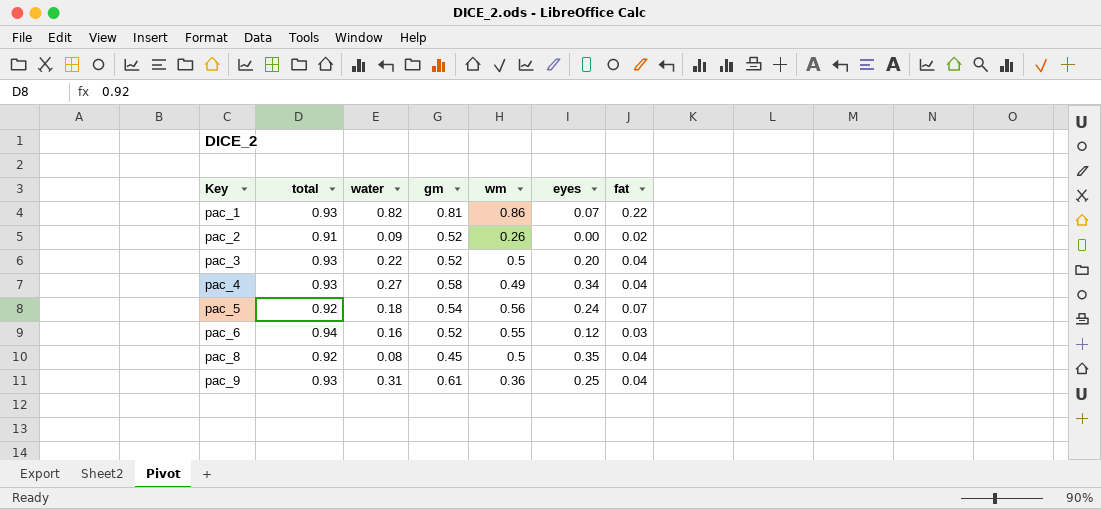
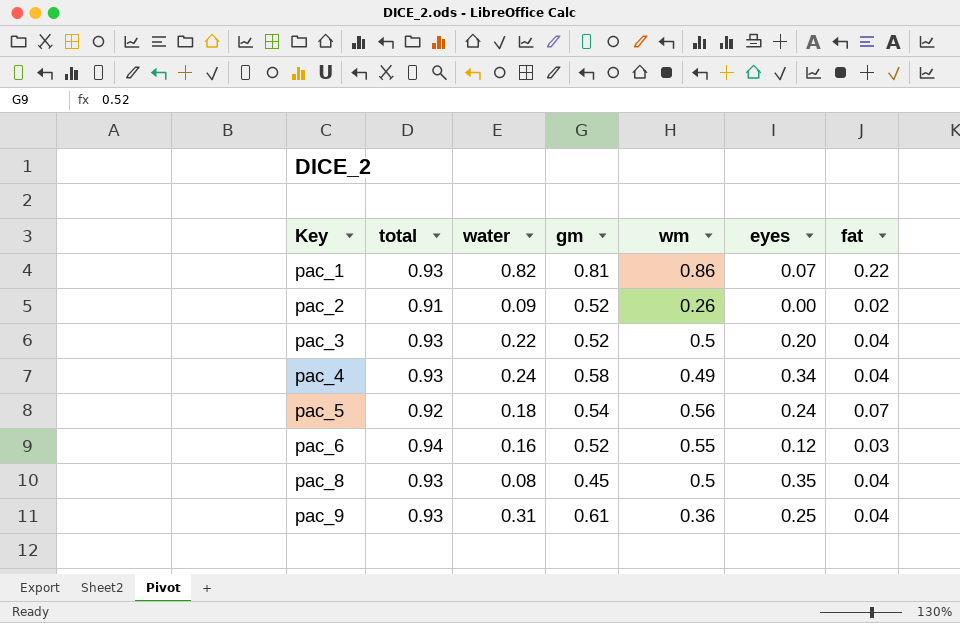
pac_4 | water: 0.27 -> 0.24
pac_8 | total: 0.92 -> 0.93

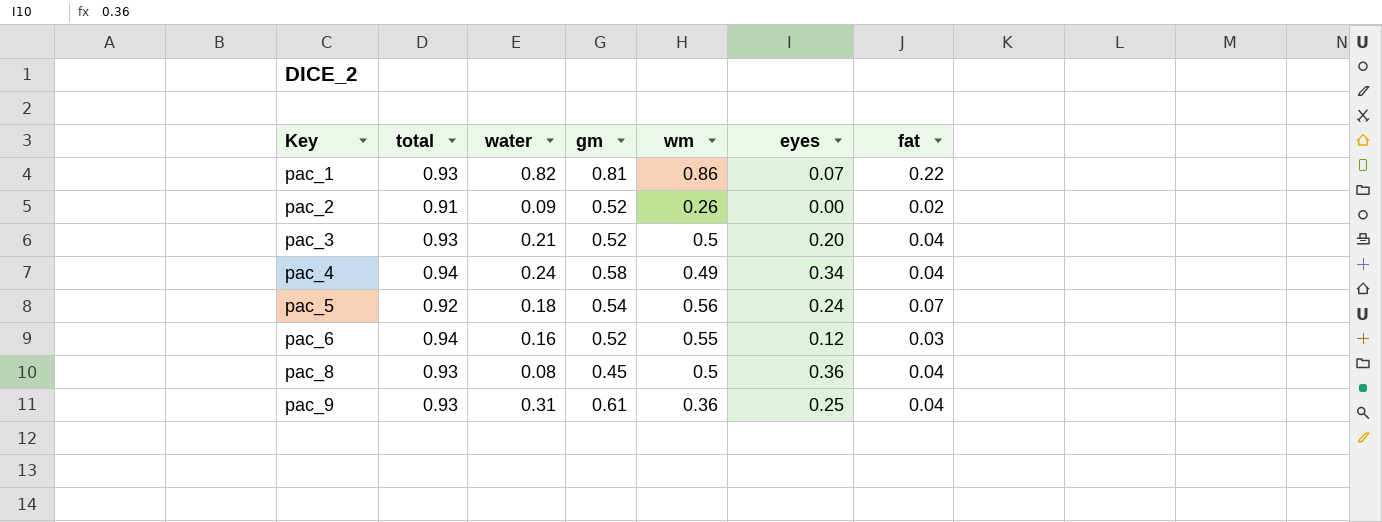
pac_3 | water: 0.22 -> 0.21
pac_4 | total: 0.93 -> 0.94
pac_8 | eyes: 0.35 -> 0.36

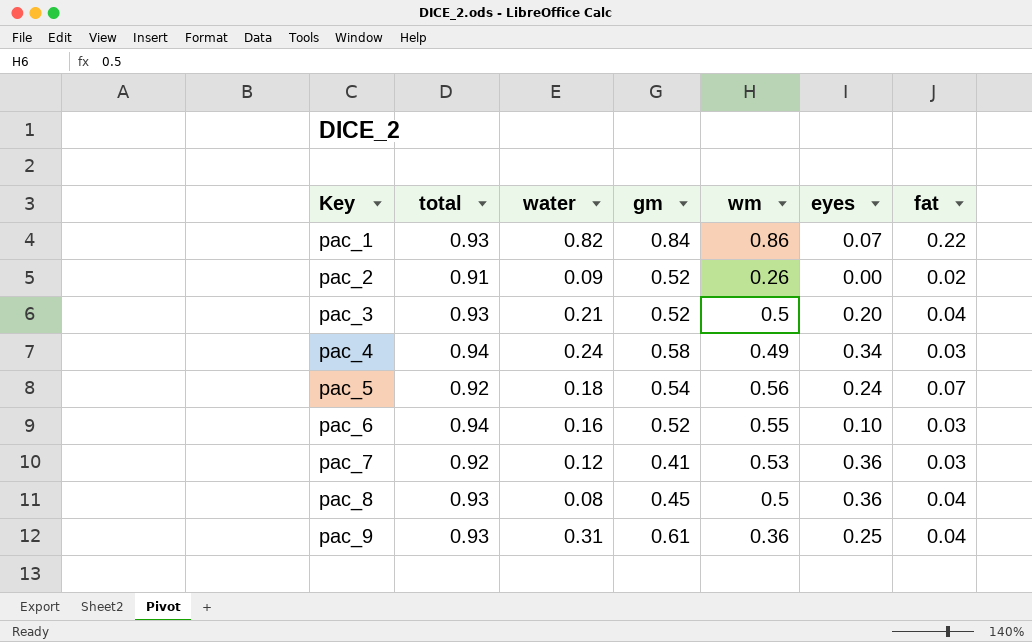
pac_1 | gm: 0.81 -> 0.84
pac_4 | fat: 0.04 -> 0.03
pac_6 | eyes: 0.12 -> 0.10
row pac_7: none -> 0.92 | 0.12 | 0.41 | 0.53 | 0.36 | 0.03

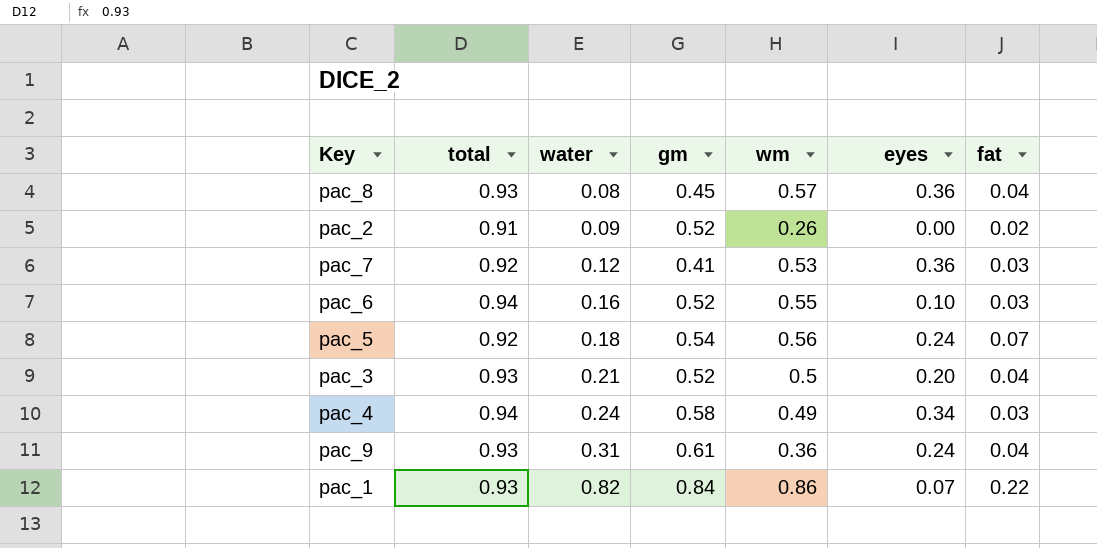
row order: Key ascending -> water ascending
pac_8 | wm: 0.5 -> 0.57
pac_9 | eyes: 0.25 -> 0.24

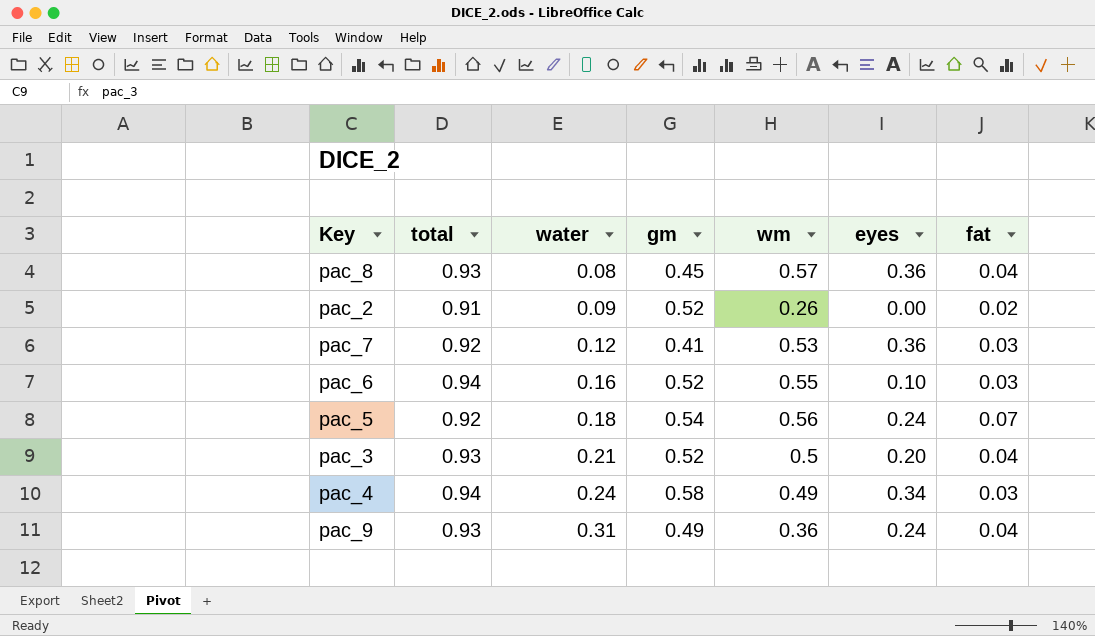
row pac_1: 0.93 | 0.82 | 0.84 | 0.86 | 0.07 | 0.22 -> none
pac_9 | gm: 0.61 -> 0.49

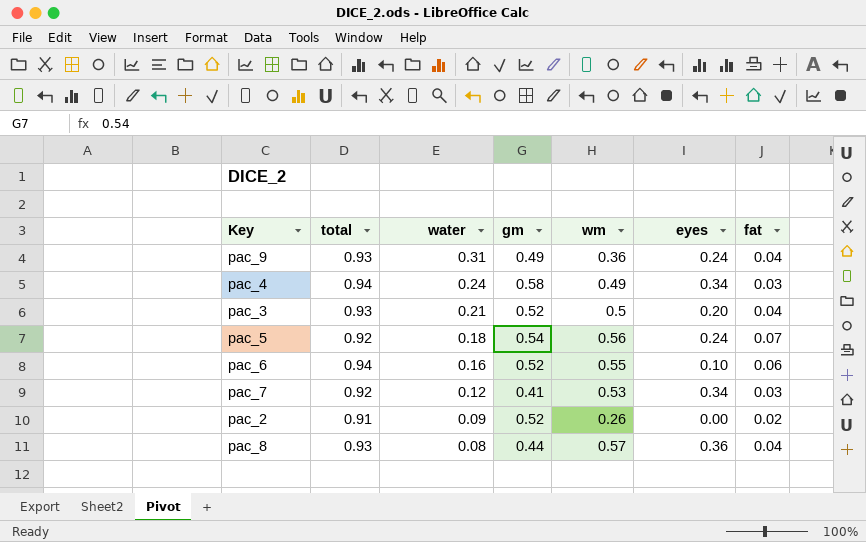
row order: water ascending -> water descending
pac_6 | fat: 0.03 -> 0.06
pac_7 | eyes: 0.36 -> 0.34
pac_8 | gm: 0.45 -> 0.44

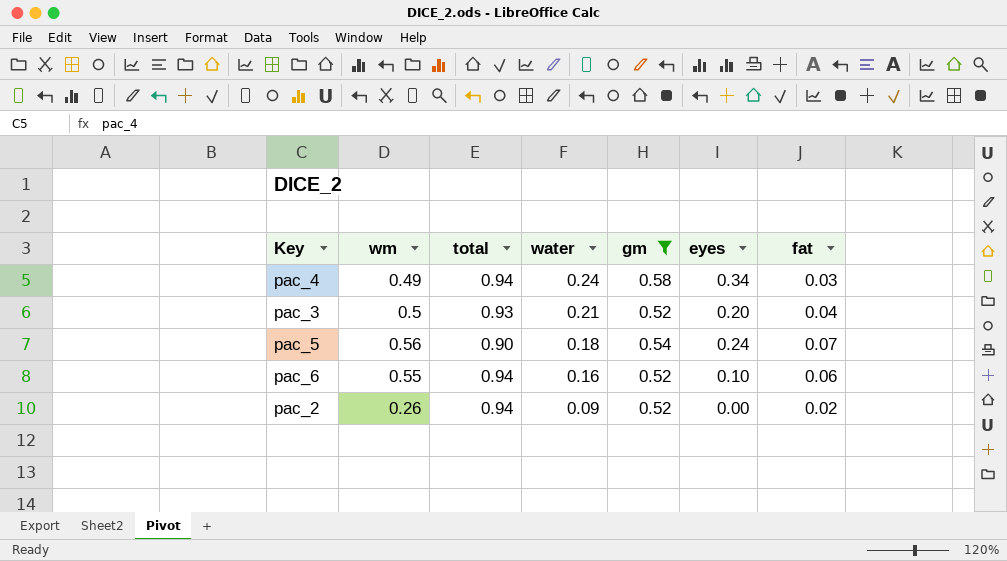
filter: none -> gm >= 0.52
column wm | position: 5 -> 2
pac_5 | total: 0.92 -> 0.90
pac_2 | total: 0.91 -> 0.94

